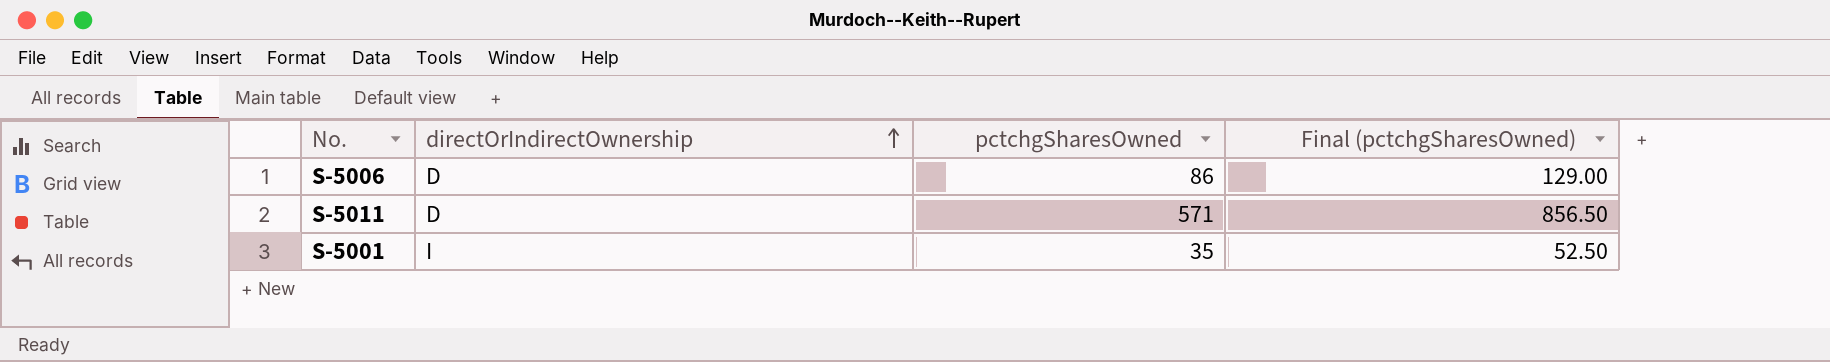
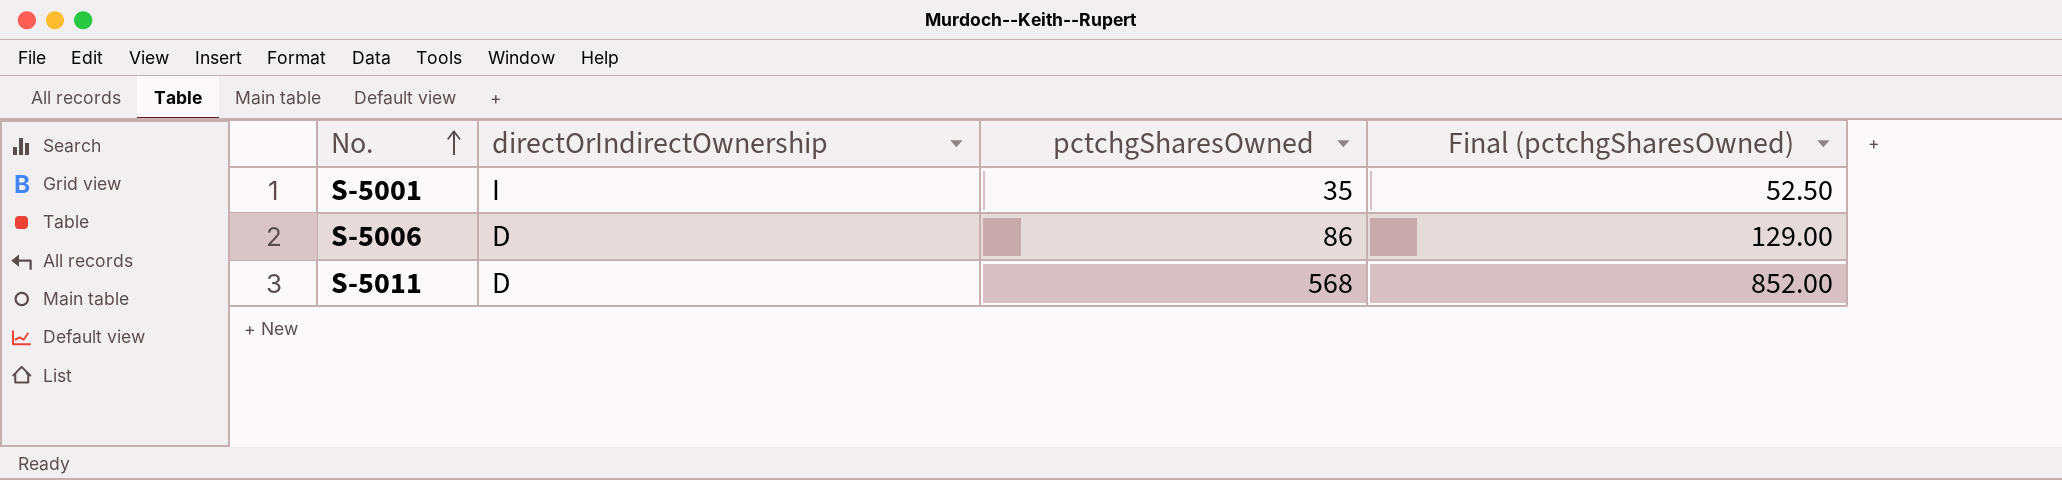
row order: directOrIndirectOwnership ascending -> No. ascending
S-5011 | pctchgSharesOwned: 571 -> 568
S-5011 | Final (pctchgSharesOwned): 856.50 -> 852.00

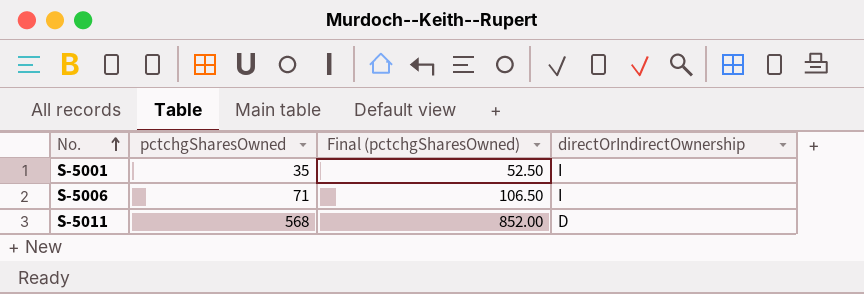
column directOrIndirectOwnership | position: 2 -> 4
S-5006 | pctchgSharesOwned: 86 -> 71
S-5006 | Final (pctchgSharesOwned): 129.00 -> 106.50
S-5006 | directOrIndirectOwnership: D -> I

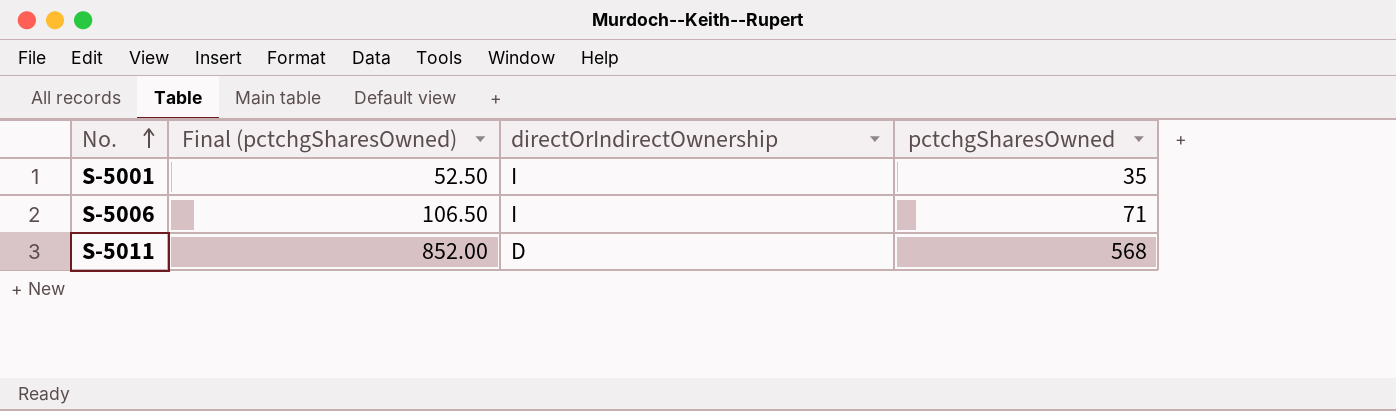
column pctchgSharesOwned | position: 2 -> 4

